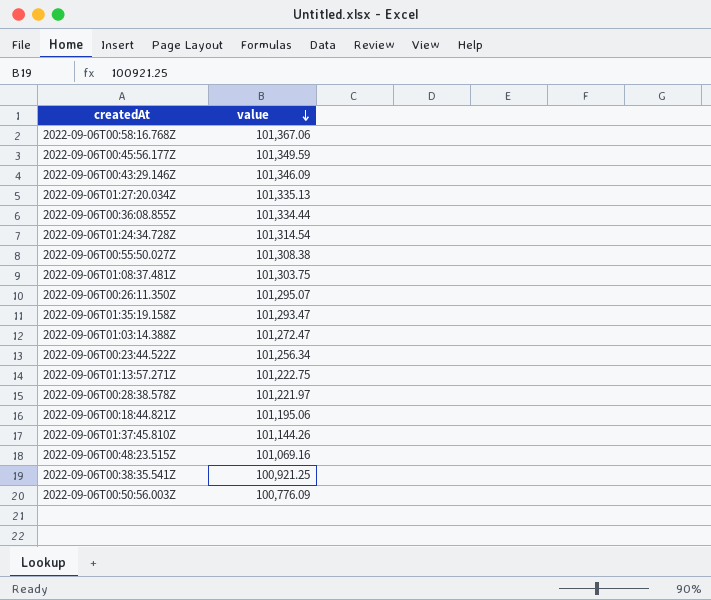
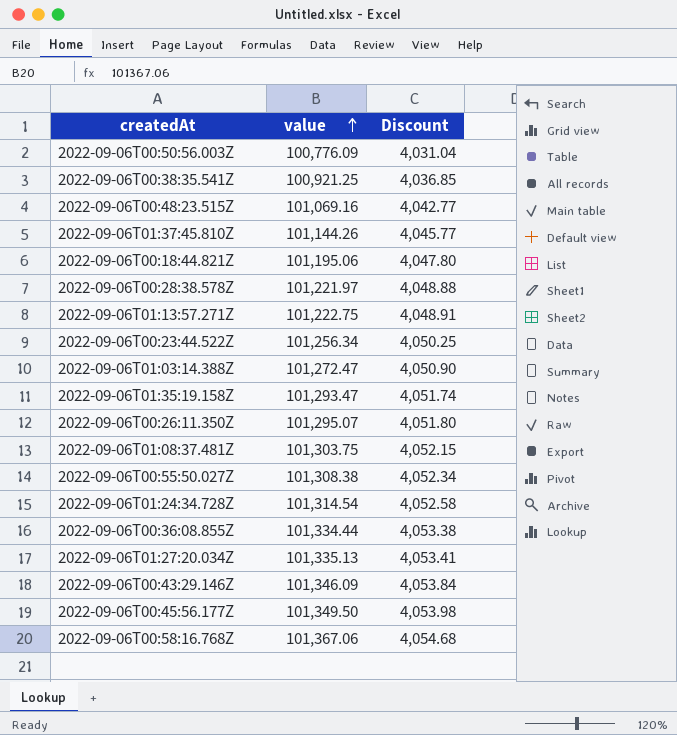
row order: value descending -> value ascending
column Discount | formula: none -> [value] * 0.04
2022-09-06T00:45:56.177Z | value: 101,349.59 -> 101,349.50

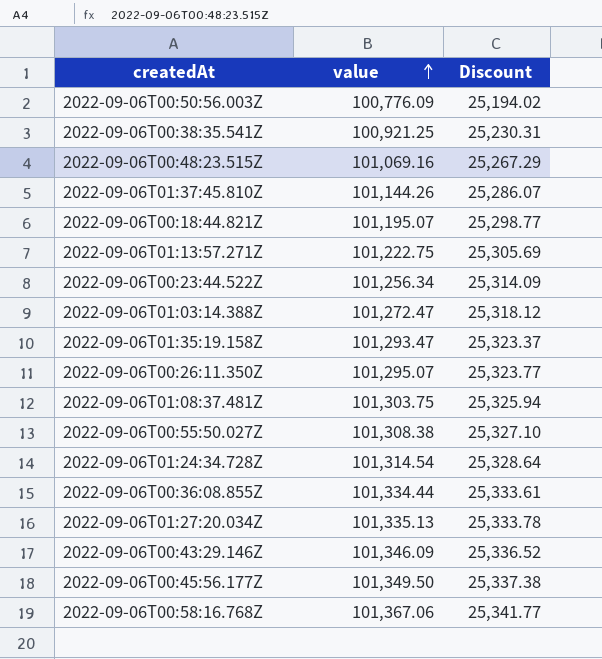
column Discount | formula: [value] * 0.04 -> [value] * 0.25
row 2022-09-06T00:28:38.578Z: 101,221.97 | 4,048.88 -> none
2022-09-06T00:18:44.821Z | value: 101,195.06 -> 101,195.07

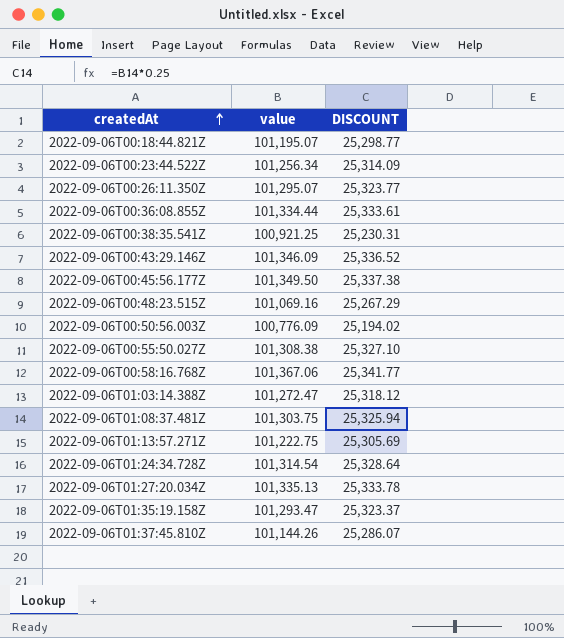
row order: value ascending -> createdAt ascending
column name: Discount -> DISCOUNT

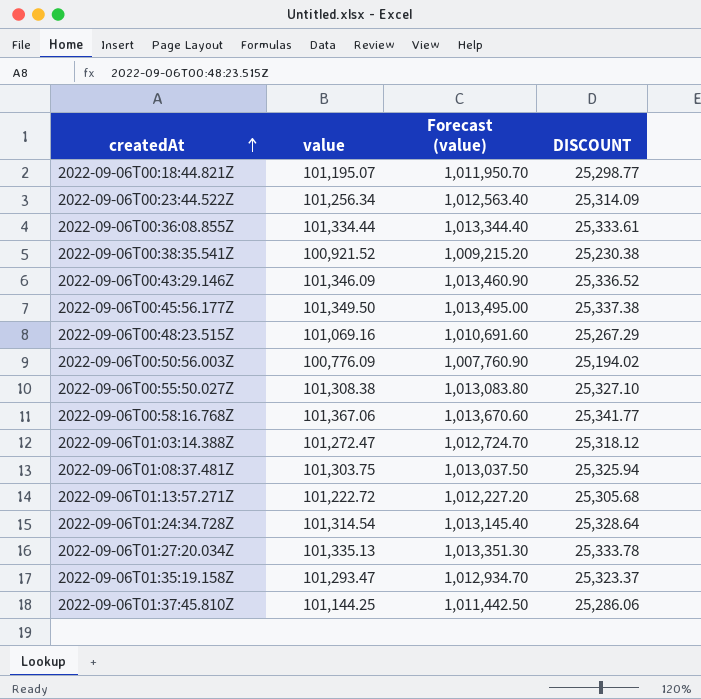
column Forecast (value) | formula: none -> [value] * 10
row 2022-09-06T00:26:11.350Z: 101,295.07 | 25,323.77 -> none
2022-09-06T00:38:35.541Z | value: 100,921.25 -> 100,921.52
2022-09-06T00:38:35.541Z | DISCOUNT: 25,230.31 -> 25,230.38
2022-09-06T01:13:57.271Z | value: 101,222.75 -> 101,222.72
2022-09-06T01:13:57.271Z | DISCOUNT: 25,305.69 -> 25,305.68
2022-09-06T01:37:45.810Z | value: 101,144.26 -> 101,144.25
2022-09-06T01:37:45.810Z | DISCOUNT: 25,286.07 -> 25,286.06

